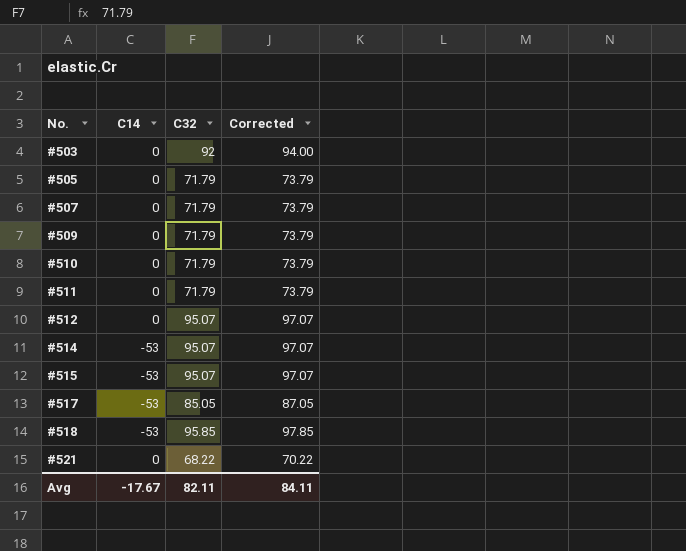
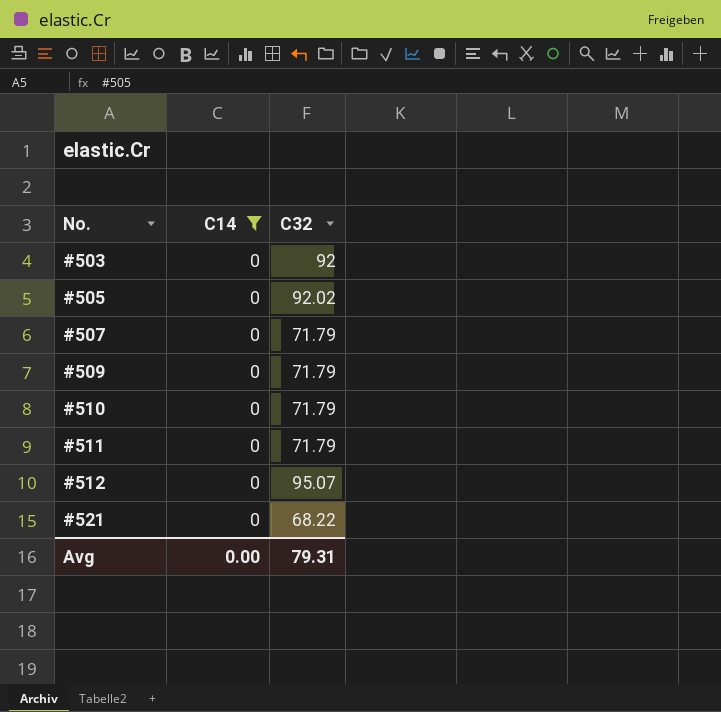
filter: none -> C14 = 0
column Corrected | formula: [C32] + 2 -> none
#505 | C32: 71.79 -> 92.02
Avg | C14: -17.67 -> 0.00
Avg | C32: 82.11 -> 79.31

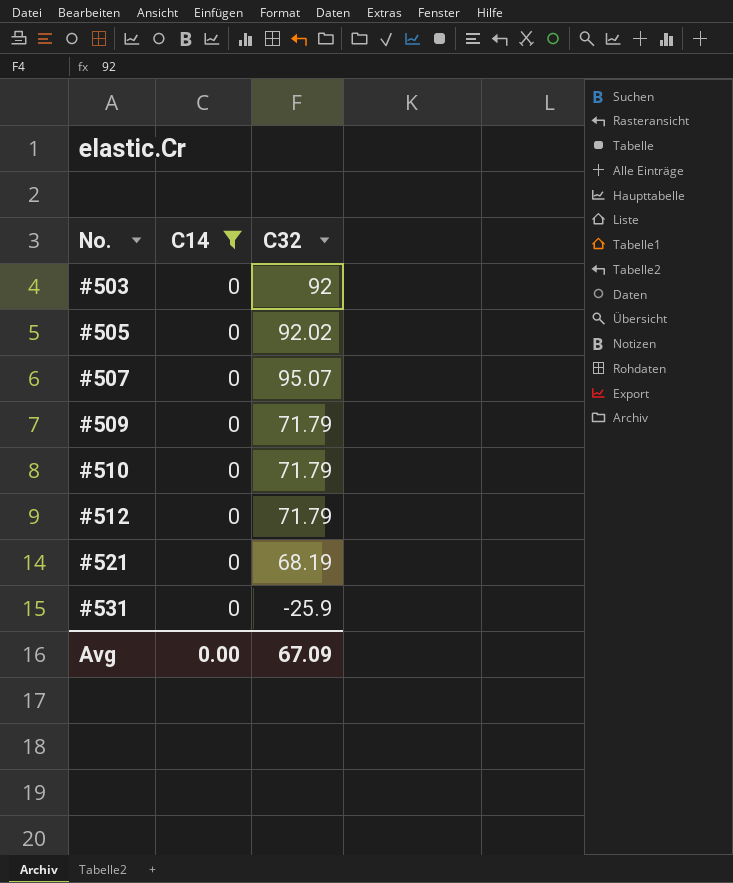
row #511: 0 | 71.79 -> none
#507 | C32: 71.79 -> 95.07
#512 | C32: 95.07 -> 71.79
#521 | C32: 68.22 -> 68.19
row #531: none -> 0 | -25.9
Avg | C32: 79.31 -> 67.09

